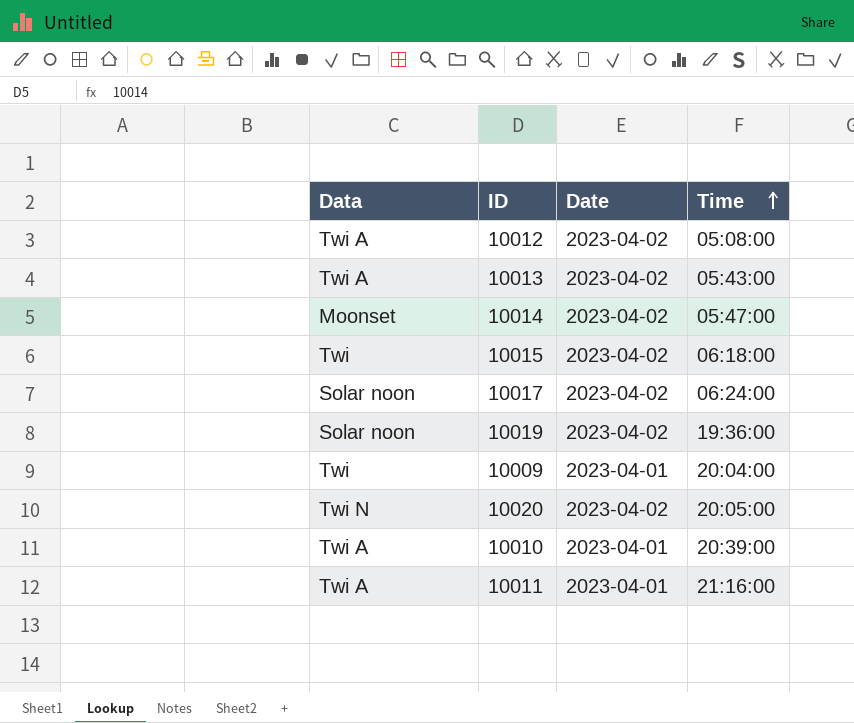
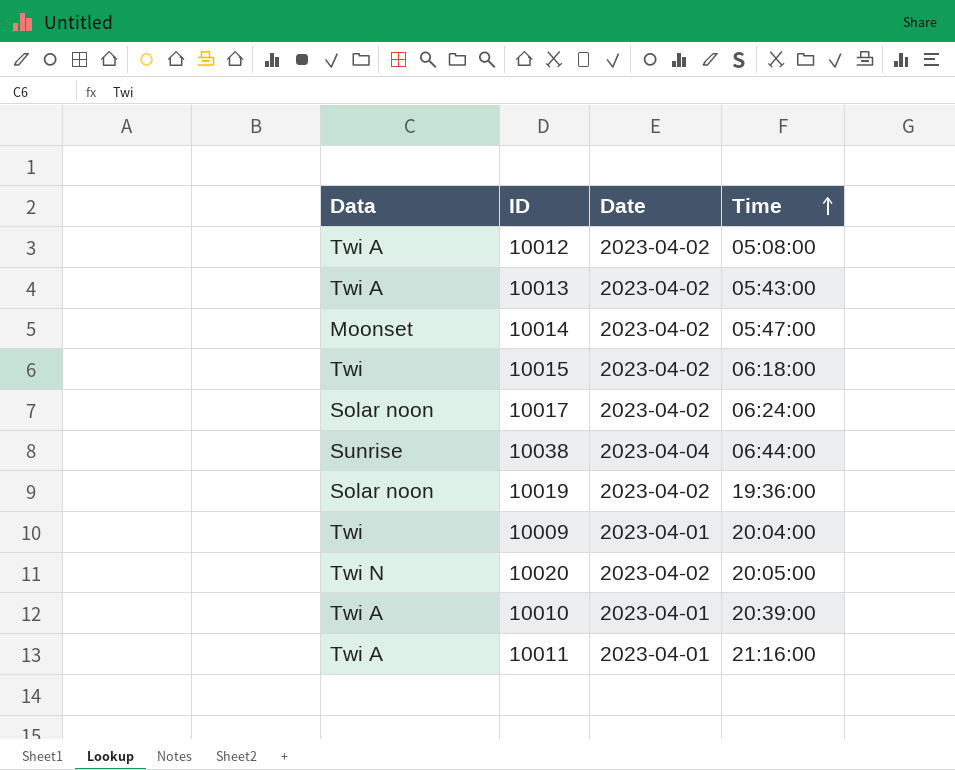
row 10038: none -> Sunrise | 2023-04-04 | 06:44:00

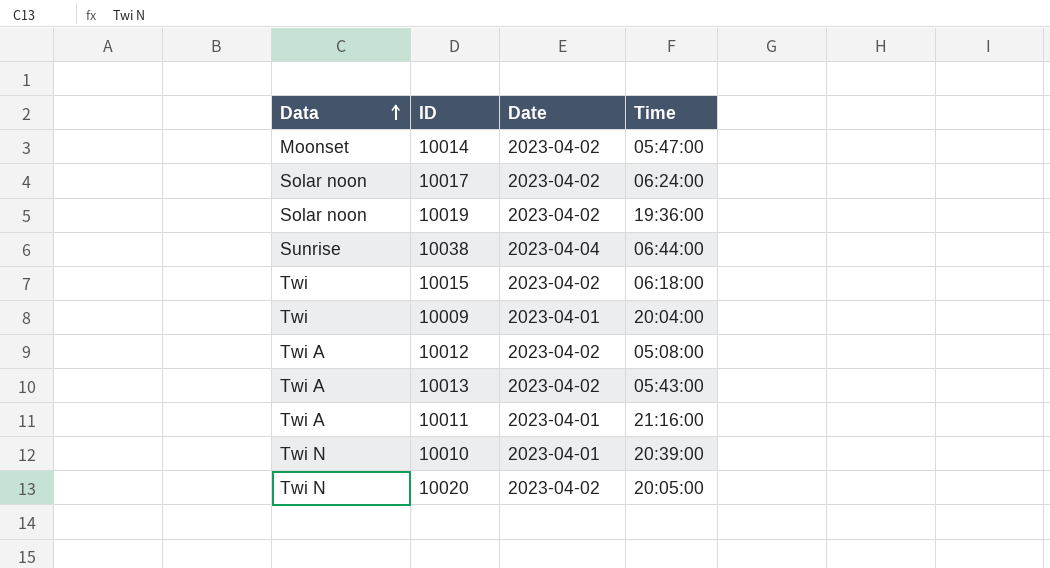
row order: Time ascending -> Data ascending
10010 | Data: Twi A -> Twi N

